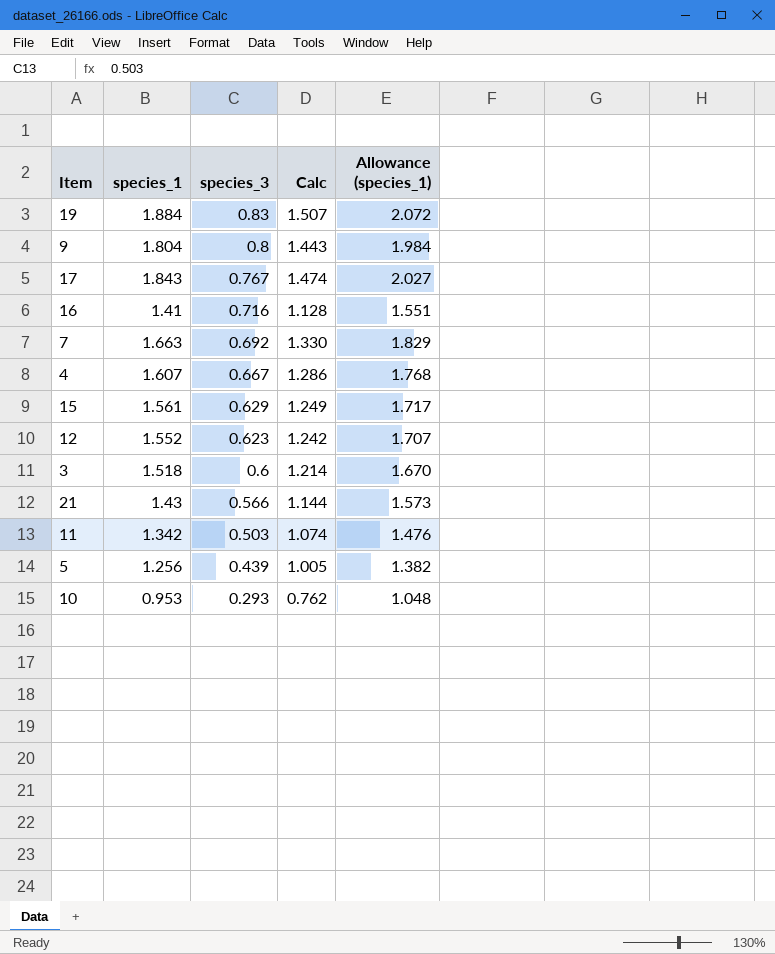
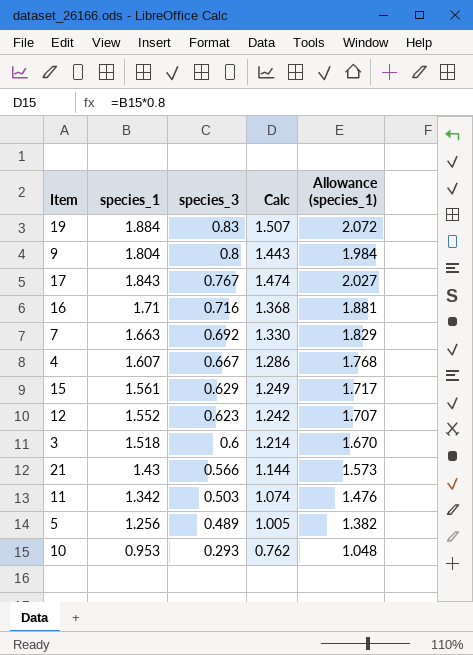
16 | species_1: 1.41 -> 1.71
16 | Calc: 1.128 -> 1.368
16 | Allowance (species_1): 1.551 -> 1.881
5 | species_3: 0.439 -> 0.489

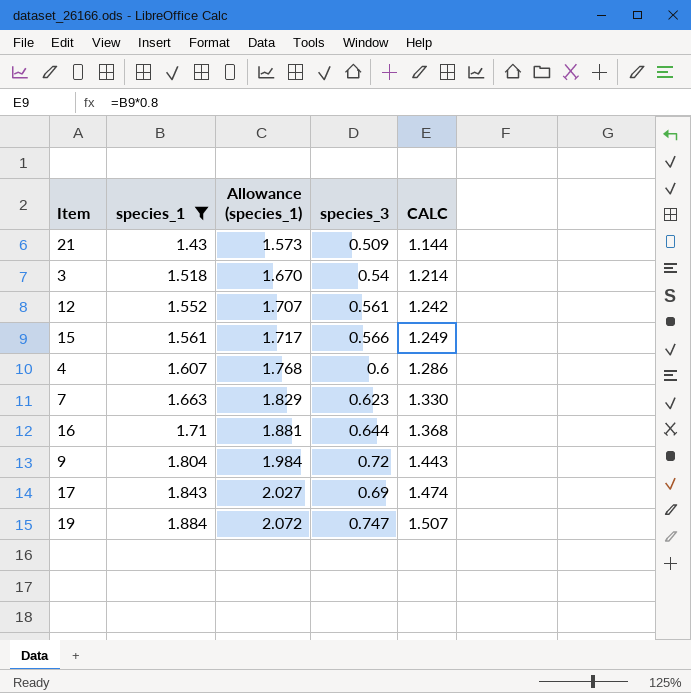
filter: none -> species_1 >= 1.43
row order: species_3 descending -> species_1 ascending
column Allowance (species_1) | position: 5 -> 3
column name: Calc -> CALC
21 | species_3: 0.566 -> 0.509
3 | species_3: 0.6 -> 0.54
12 | species_3: 0.623 -> 0.561
15 | species_3: 0.629 -> 0.566
4 | species_3: 0.667 -> 0.6
7 | species_3: 0.692 -> 0.623
16 | species_3: 0.716 -> 0.644
9 | species_3: 0.8 -> 0.72
17 | species_3: 0.767 -> 0.69
19 | species_3: 0.83 -> 0.747

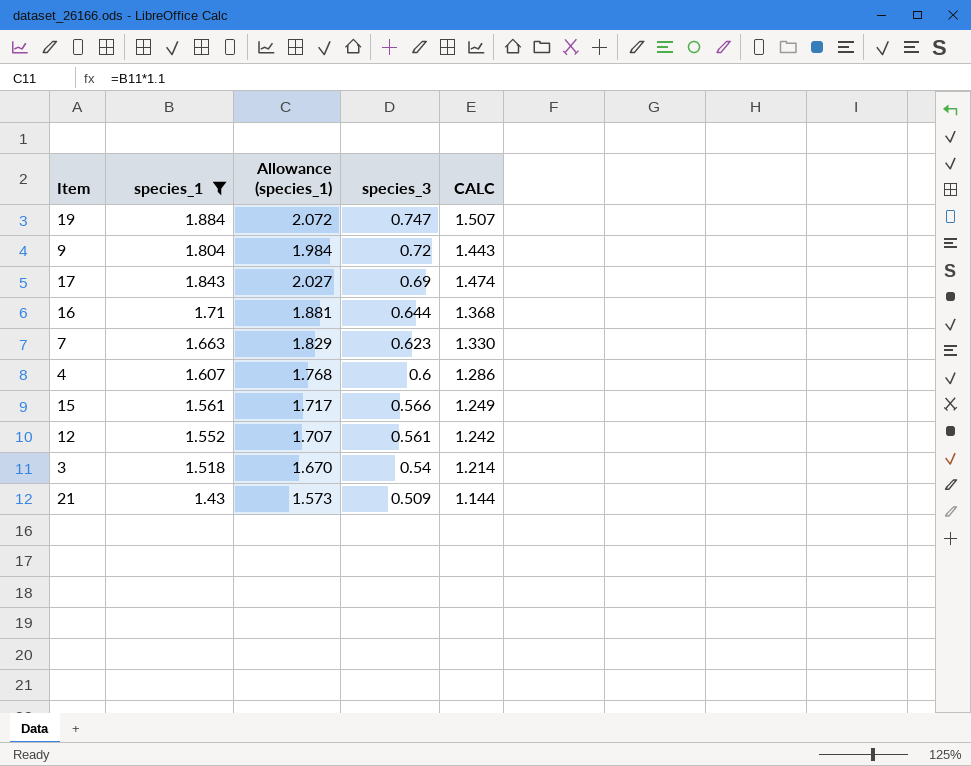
row order: species_1 ascending -> species_3 descending

